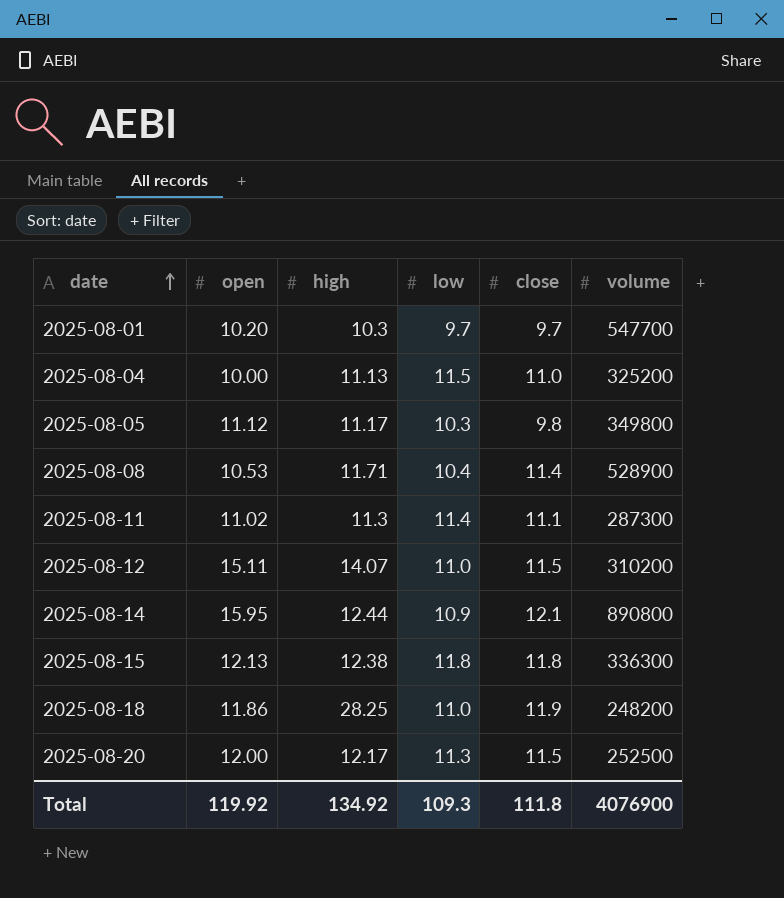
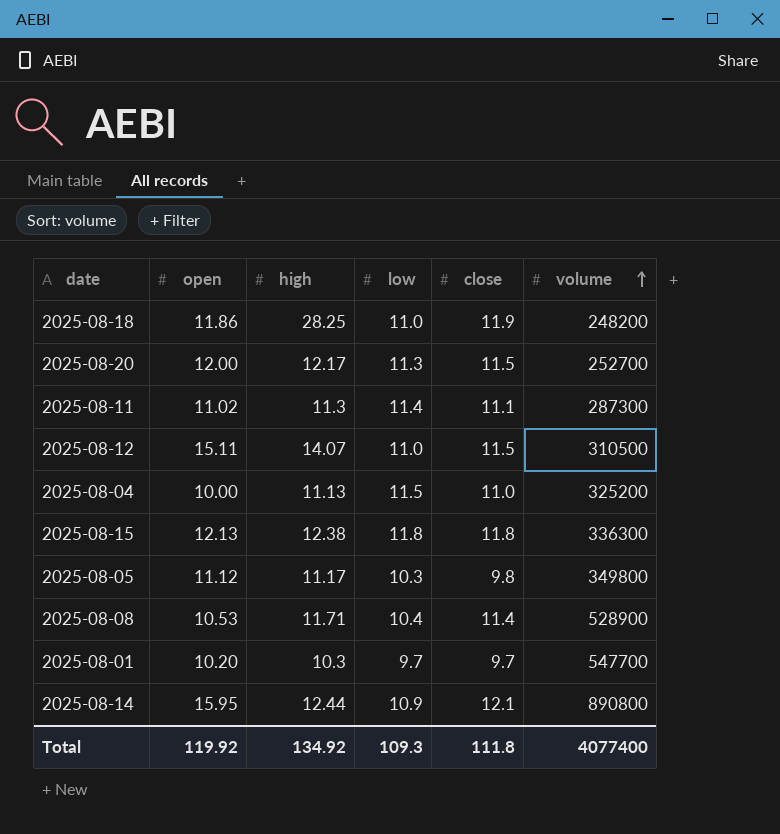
row order: date ascending -> volume ascending
2025-08-20 | volume: 252500 -> 252700
2025-08-12 | volume: 310200 -> 310500
Total | volume: 4076900 -> 4077400

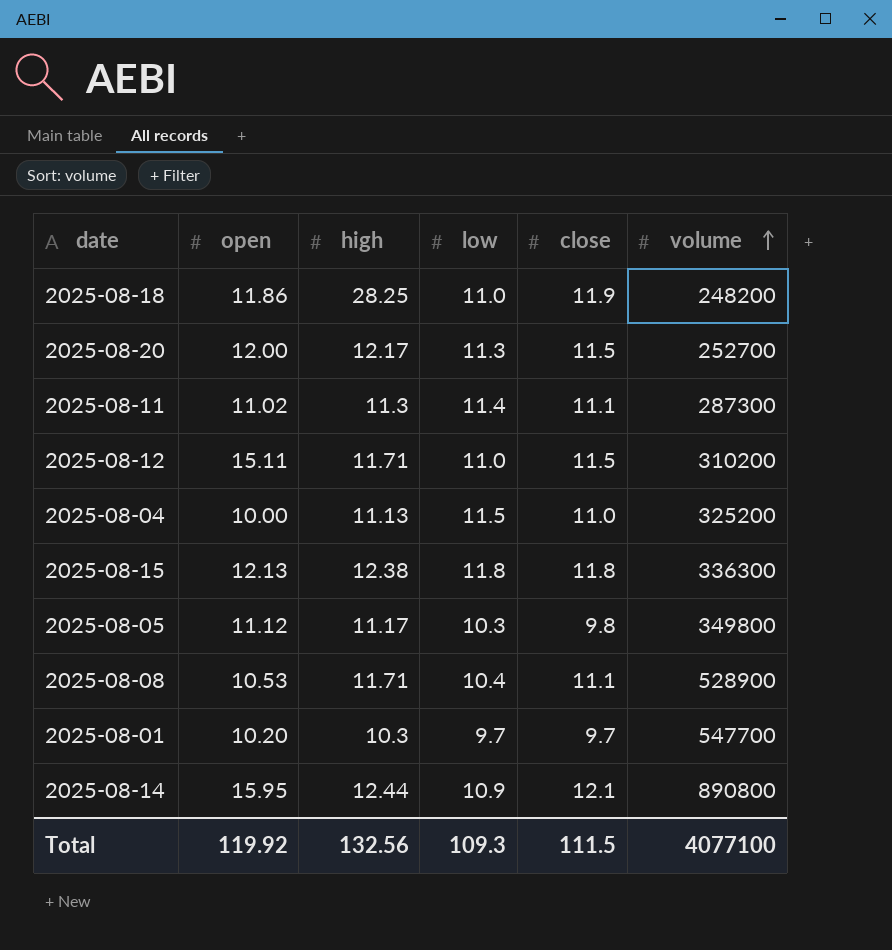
2025-08-12 | high: 14.07 -> 11.71
2025-08-12 | volume: 310500 -> 310200
2025-08-08 | close: 11.4 -> 11.1
Total | high: 134.92 -> 132.56
Total | close: 111.8 -> 111.5
Total | volume: 4077400 -> 4077100

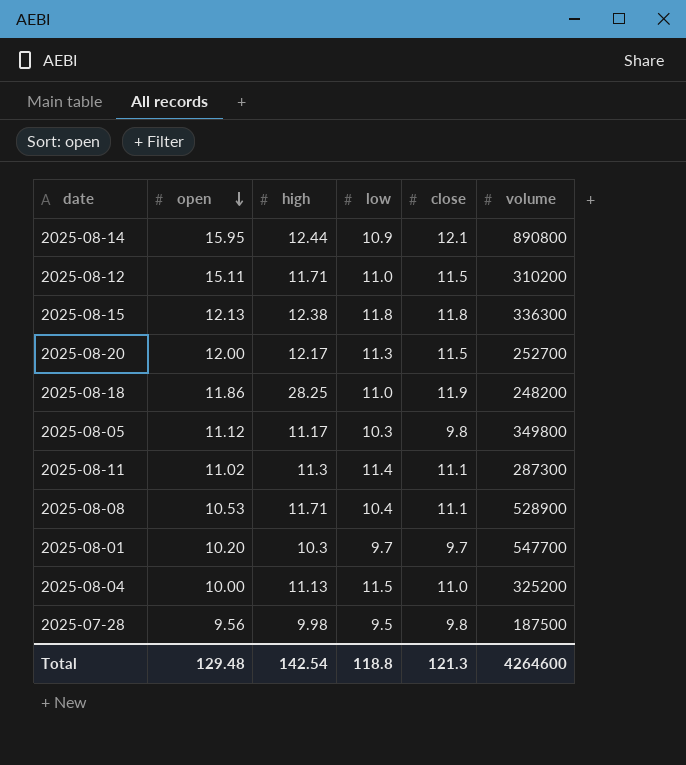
row order: volume ascending -> open descending
row 2025-07-28: none -> 9.56 | 9.98 | 9.5 | 9.8 | 187500
Total | open: 119.92 -> 129.48
Total | high: 132.56 -> 142.54
Total | low: 109.3 -> 118.8
Total | close: 111.5 -> 121.3
Total | volume: 4077100 -> 4264600

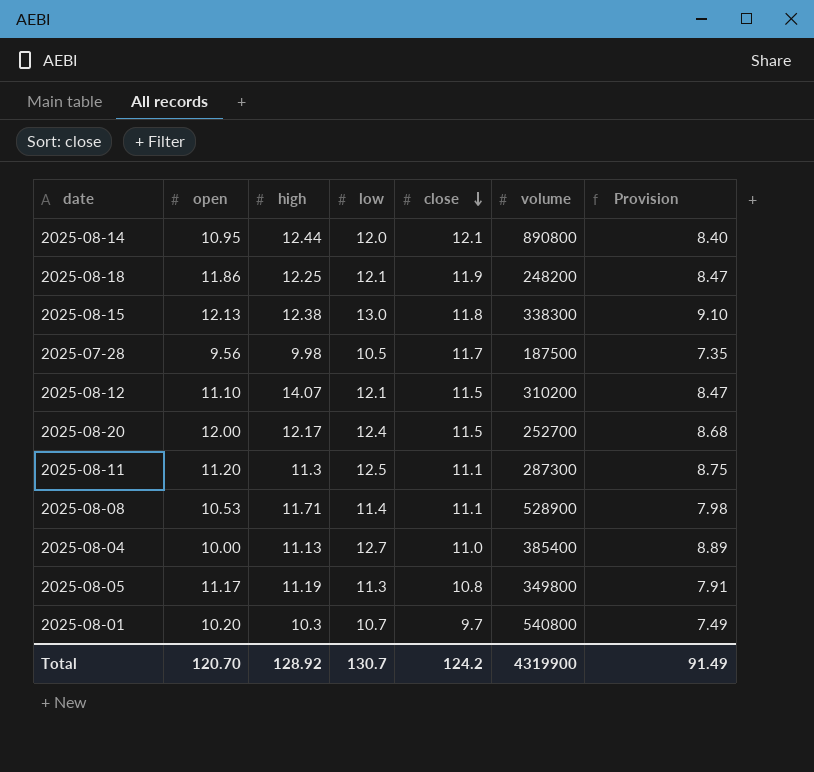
row order: open descending -> close descending
column Provision | formula: none -> [low] * 0.7
2025-08-14 | open: 15.95 -> 10.95
2025-08-14 | low: 10.9 -> 12.0
2025-08-18 | high: 28.25 -> 12.25
2025-08-18 | low: 11.0 -> 12.1
2025-08-15 | low: 11.8 -> 13.0
2025-08-15 | volume: 336300 -> 338300
2025-07-28 | low: 9.5 -> 10.5
2025-07-28 | close: 9.8 -> 11.7
2025-08-12 | open: 15.11 -> 11.10
2025-08-12 | high: 11.71 -> 14.07
2025-08-12 | low: 11.0 -> 12.1
2025-08-20 | low: 11.3 -> 12.4
2025-08-11 | open: 11.02 -> 11.20
2025-08-11 | low: 11.4 -> 12.5
2025-08-08 | low: 10.4 -> 11.4
2025-08-04 | low: 11.5 -> 12.7
2025-08-04 | volume: 325200 -> 385400
2025-08-05 | open: 11.12 -> 11.17
2025-08-05 | high: 11.17 -> 11.19
2025-08-05 | low: 10.3 -> 11.3
2025-08-05 | close: 9.8 -> 10.8
2025-08-01 | low: 9.7 -> 10.7
2025-08-01 | volume: 547700 -> 540800
Total | open: 129.48 -> 120.70
Total | high: 142.54 -> 128.92
Total | low: 118.8 -> 130.7
Total | close: 121.3 -> 124.2
Total | volume: 4264600 -> 4319900

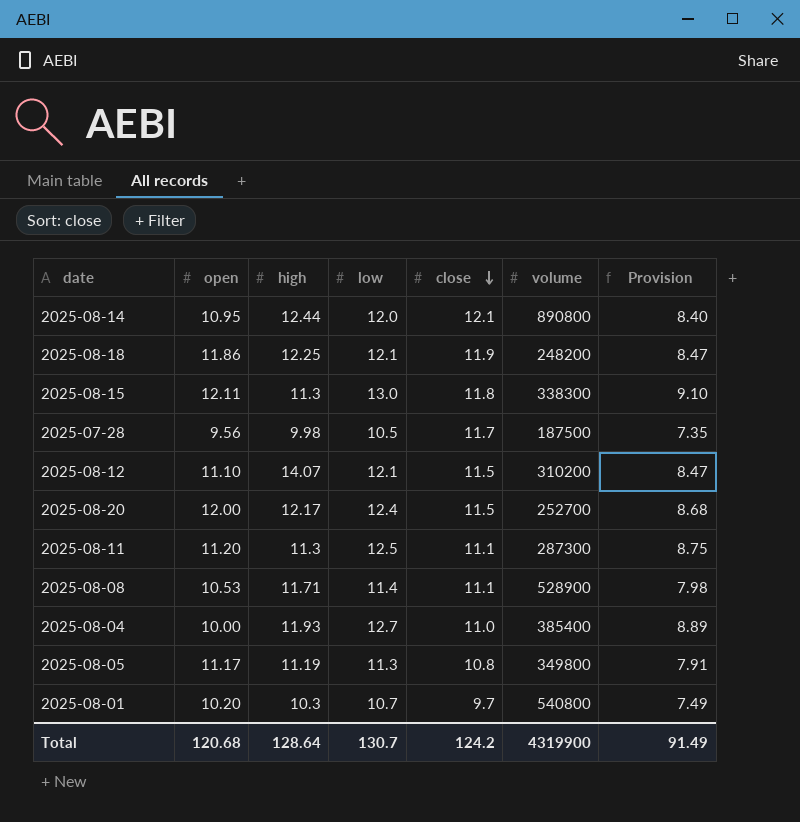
2025-08-15 | open: 12.13 -> 12.11
2025-08-15 | high: 12.38 -> 11.3
2025-08-04 | high: 11.13 -> 11.93
Total | open: 120.70 -> 120.68
Total | high: 128.92 -> 128.64

